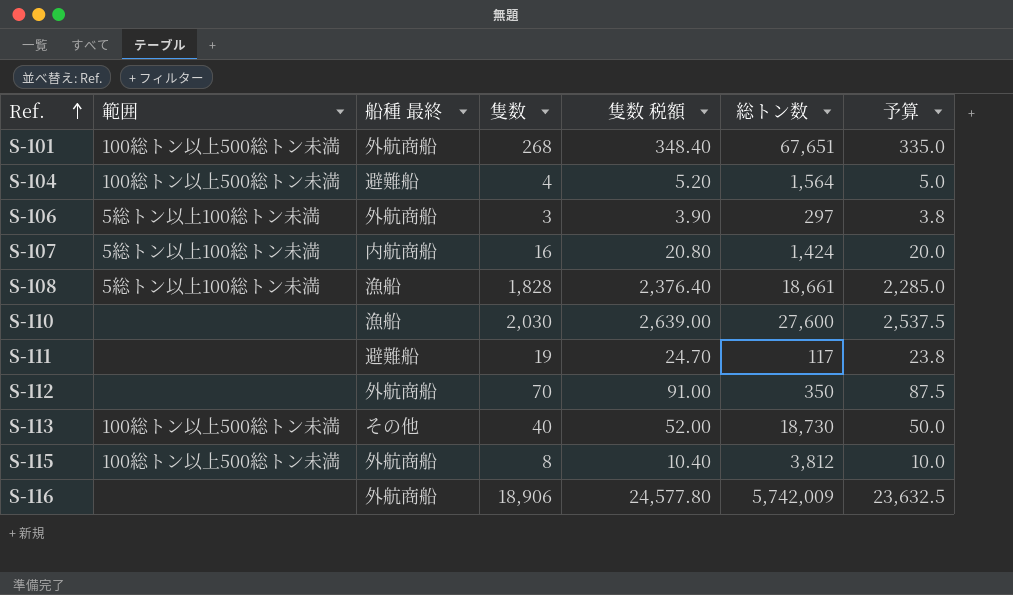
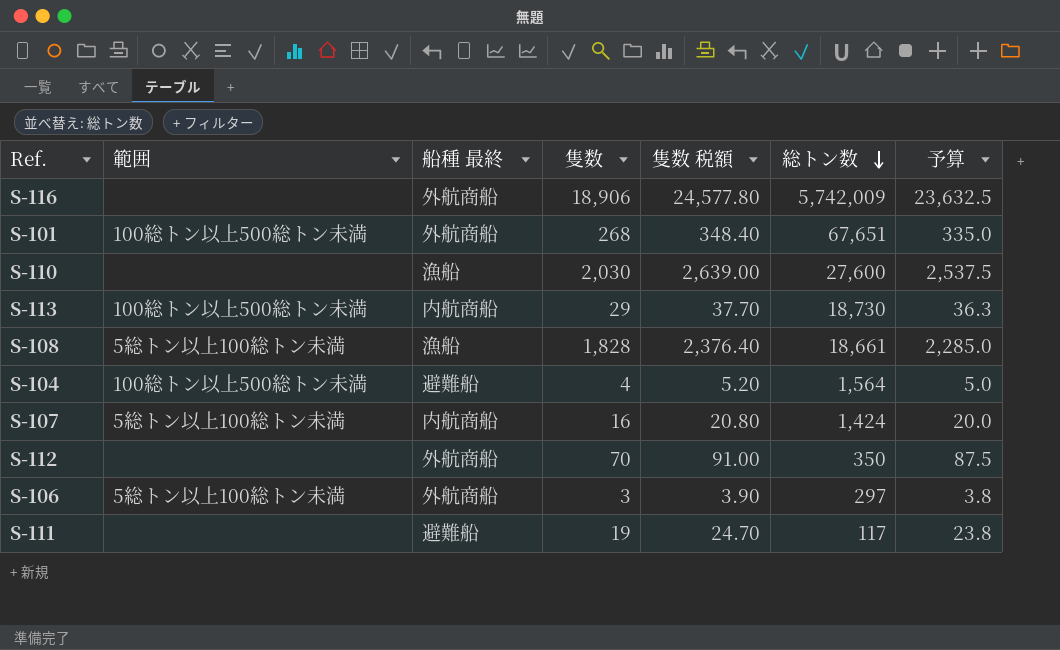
row order: Ref. ascending -> 総トン数 descending
row S-115: 100総トン以上500総トン未満 | 外航商船 | 8 | 10.40 | 3,812 | 10.0 -> none
S-113 | 船種 最終: その他 -> 内航商船
S-113 | 隻数: 40 -> 29
S-113 | 隻数 税額: 52.00 -> 37.70
S-113 | 予算: 50.0 -> 36.3

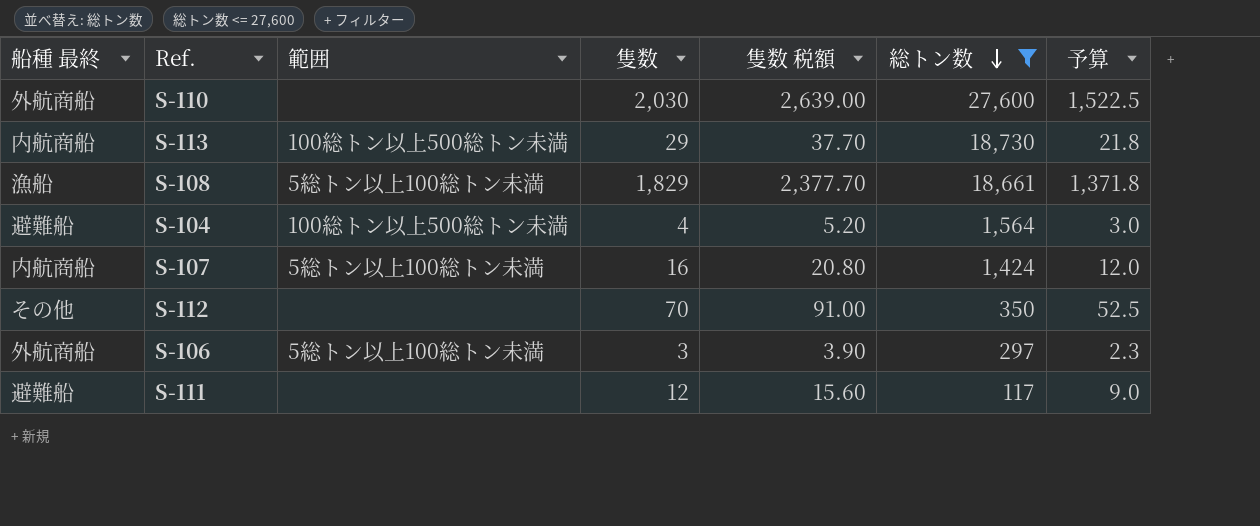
filter: none -> 総トン数 <= 27,600
column 船種 最終 | position: 3 -> 1
column 予算 | formula: [隻数] * 1.25 -> [隻数] * 0.75
S-110 | 船種 最終: 漁船 -> 外航商船
S-108 | 隻数: 1,828 -> 1,829
S-108 | 隻数 税額: 2,376.40 -> 2,377.70
S-112 | 船種 最終: 外航商船 -> その他
S-111 | 隻数: 19 -> 12
S-111 | 隻数 税額: 24.70 -> 15.60

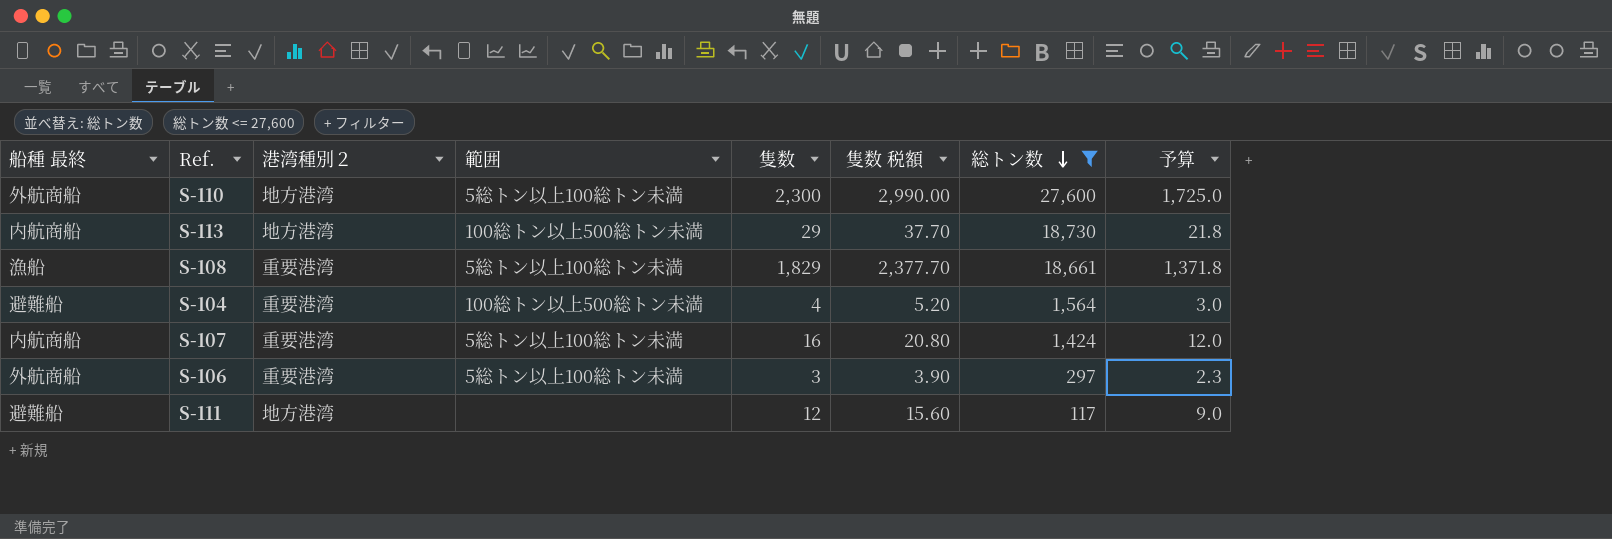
column 港湾種別２ | position: none -> 3
row S-112: その他 | none | 70 | 91.00 | 350 | 52.5 -> none
S-110 | 範囲: none -> 5総トン以上100総トン未満
S-110 | 隻数: 2,030 -> 2,300
S-110 | 隻数 税額: 2,639.00 -> 2,990.00
S-110 | 予算: 1,522.5 -> 1,725.0

